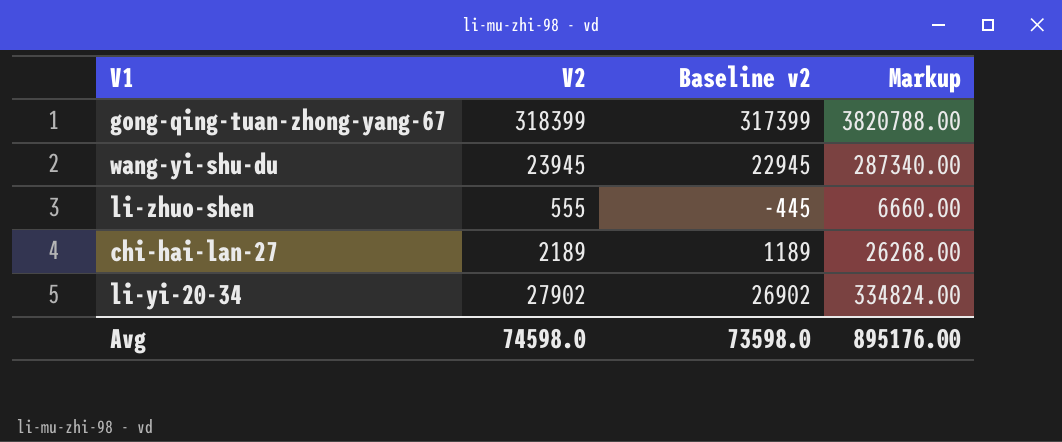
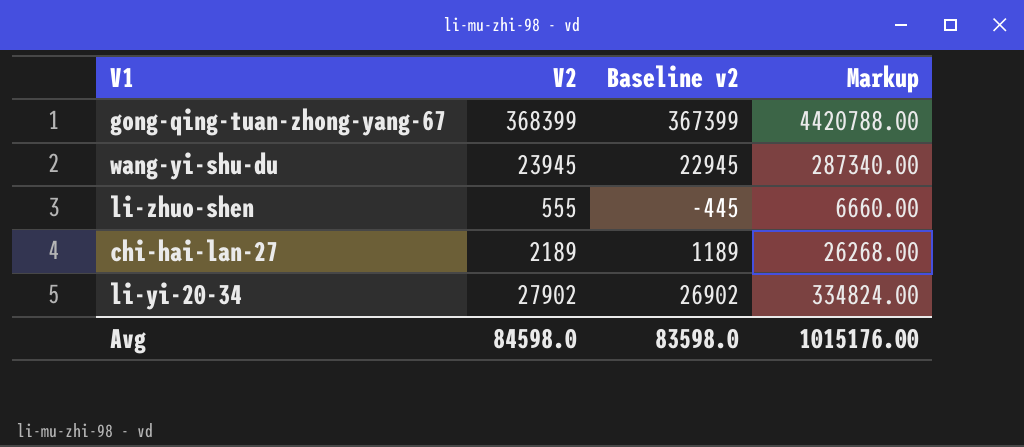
gong-qing-tuan-zhong-yang-67 | V2: 318399 -> 368399
gong-qing-tuan-zhong-yang-67 | Baseline v2: 317399 -> 367399
gong-qing-tuan-zhong-yang-67 | Markup: 3820788.00 -> 4420788.00
Avg | V2: 74598.0 -> 84598.0
Avg | Baseline v2: 73598.0 -> 83598.0
Avg | Markup: 895176.00 -> 1015176.00

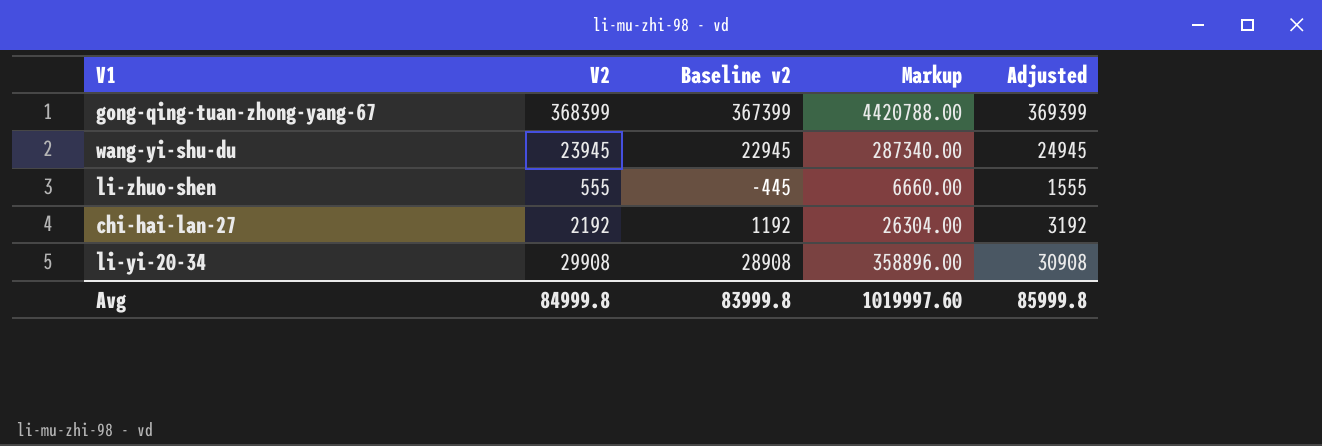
column Adjusted | formula: none -> [V2] + 1000
chi-hai-lan-27 | V2: 2189 -> 2192
chi-hai-lan-27 | Baseline v2: 1189 -> 1192
chi-hai-lan-27 | Markup: 26268.00 -> 26304.00
li-yi-20-34 | V2: 27902 -> 29908
li-yi-20-34 | Baseline v2: 26902 -> 28908
li-yi-20-34 | Markup: 334824.00 -> 358896.00
Avg | V2: 84598.0 -> 84999.8
Avg | Baseline v2: 83598.0 -> 83999.8
Avg | Markup: 1015176.00 -> 1019997.60

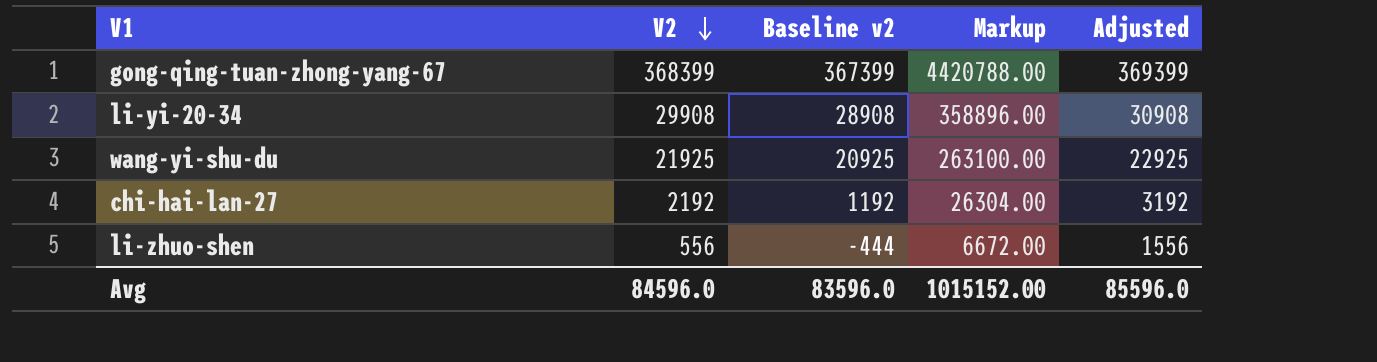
row order: none -> V2 descending
wang-yi-shu-du | V2: 23945 -> 21925
wang-yi-shu-du | Baseline v2: 22945 -> 20925
wang-yi-shu-du | Markup: 287340.00 -> 263100.00
wang-yi-shu-du | Adjusted: 24945 -> 22925
li-zhuo-shen | V2: 555 -> 556
li-zhuo-shen | Baseline v2: -445 -> -444
li-zhuo-shen | Markup: 6660.00 -> 6672.00
li-zhuo-shen | Adjusted: 1555 -> 1556
Avg | V2: 84999.8 -> 84596.0
Avg | Baseline v2: 83999.8 -> 83596.0
Avg | Markup: 1019997.60 -> 1015152.00
Avg | Adjusted: 85999.8 -> 85596.0

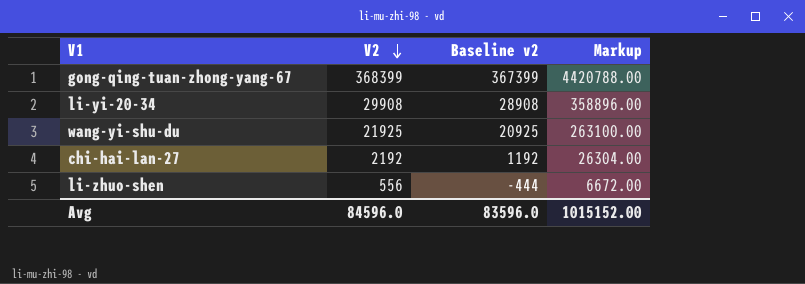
column Adjusted | formula: [V2] + 1000 -> none

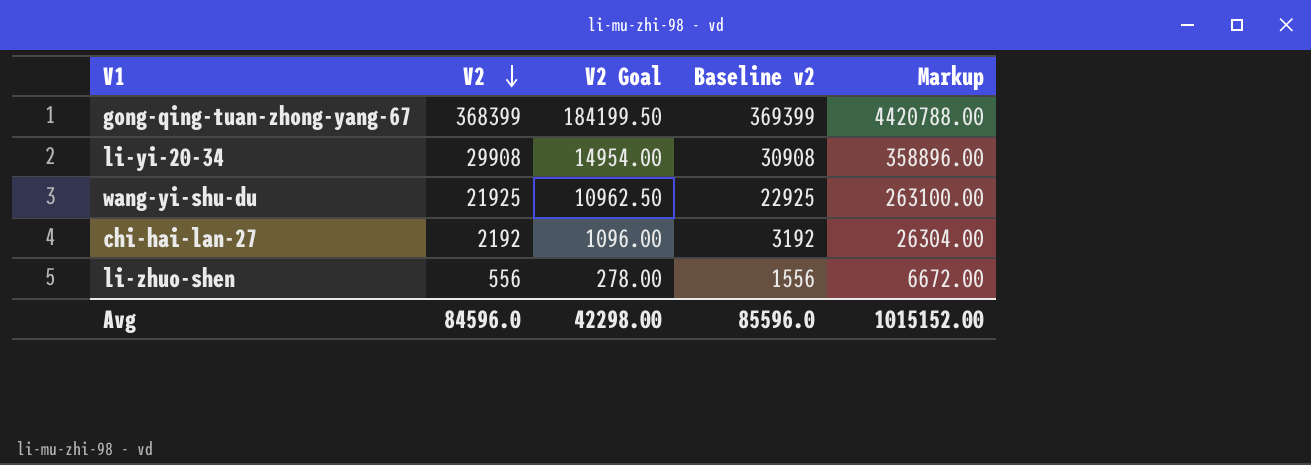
column V2 Goal | formula: none -> [V2] * 0.5
column Baseline v2 | formula: [V2] - 1000 -> [V2] + 1000
Avg | Baseline v2: 83596.0 -> 85596.0

